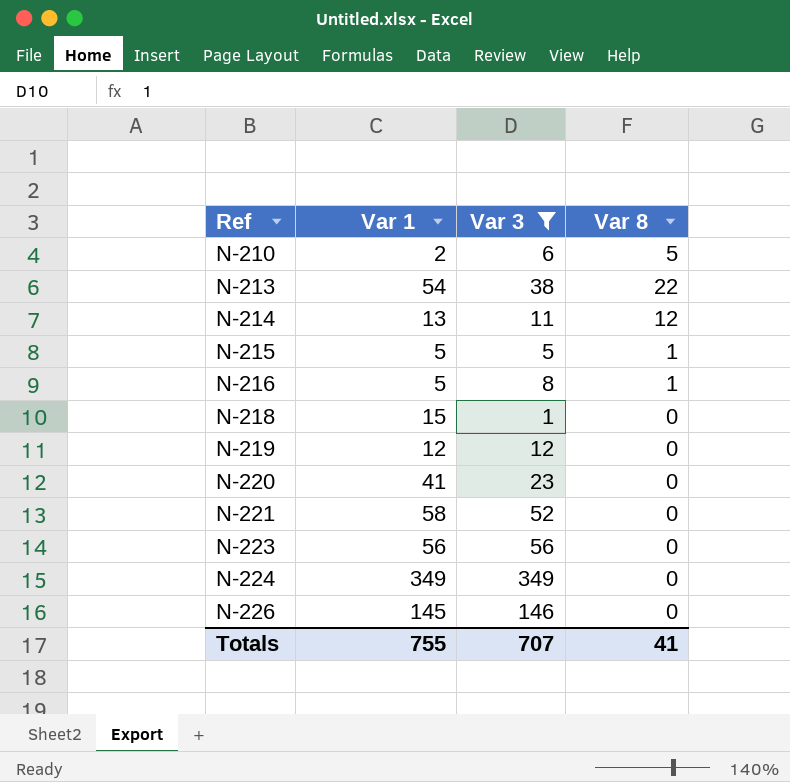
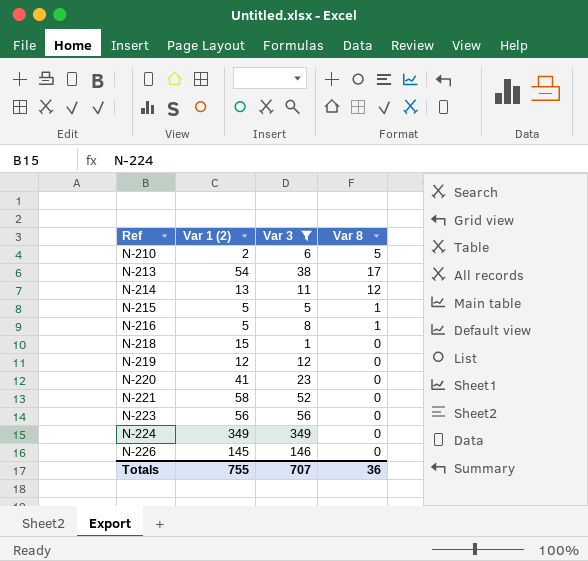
column name: Var 1 -> Var 1 (2)
N-213 | Var 8: 22 -> 17
Totals | Var 8: 41 -> 36

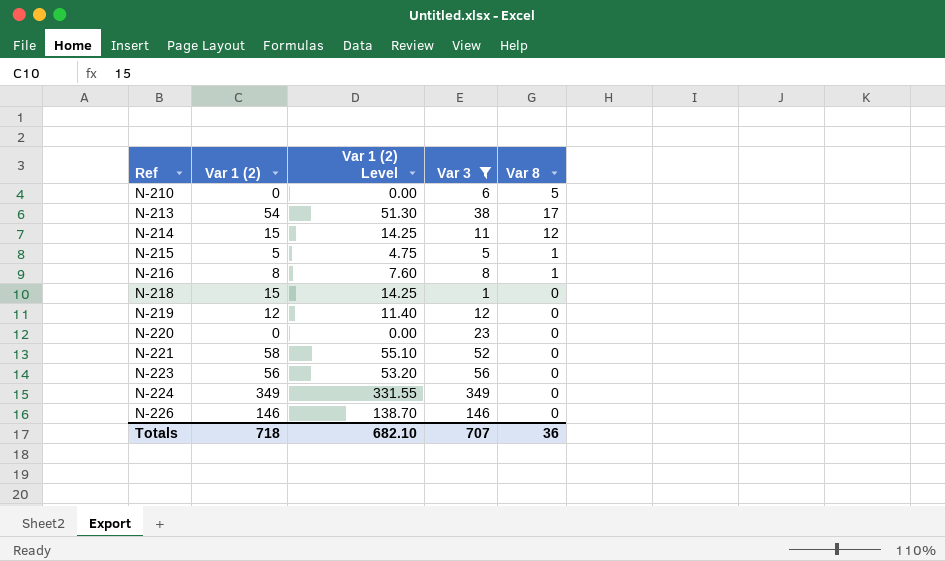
column Var 1 (2) Level | formula: none -> [Var 1 (2)] * 0.95
N-210 | Var 1 (2): 2 -> 0
N-214 | Var 1 (2): 13 -> 15
N-216 | Var 1 (2): 5 -> 8
N-220 | Var 1 (2): 41 -> 0
N-226 | Var 1 (2): 145 -> 146
Totals | Var 1 (2): 755 -> 718

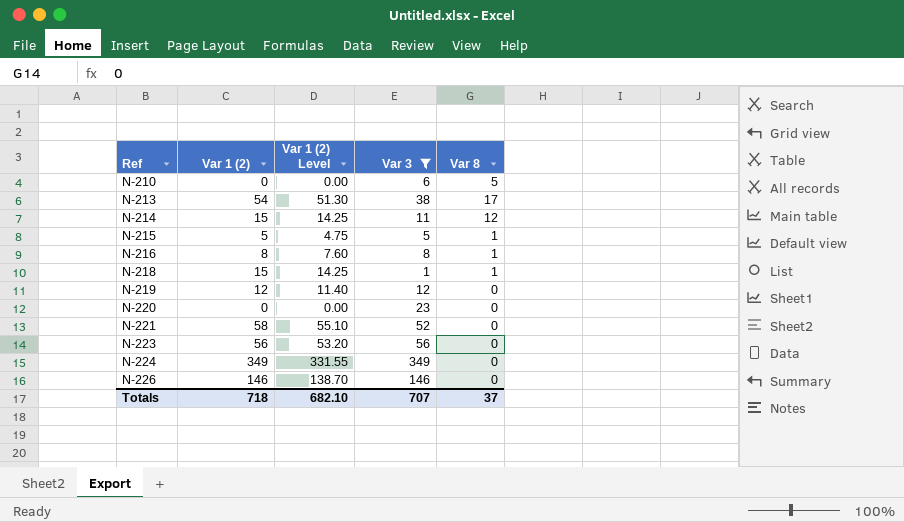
N-218 | Var 8: 0 -> 1
Totals | Var 8: 36 -> 37

